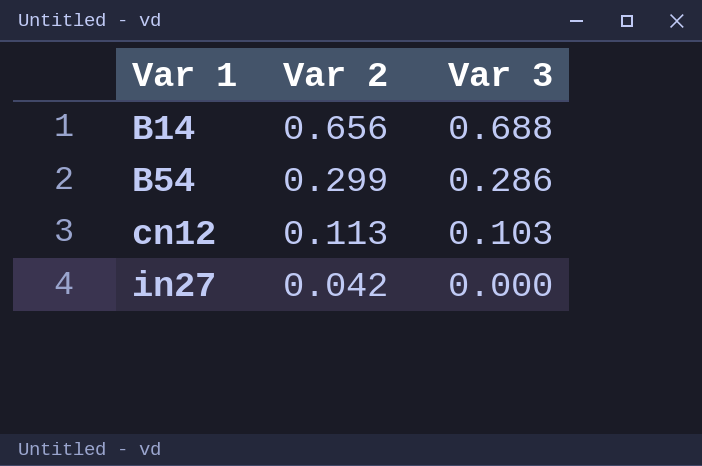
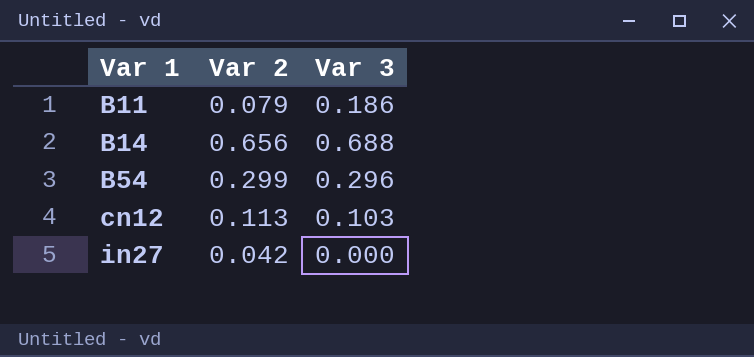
row B11: none -> 0.079 | 0.186
B54 | Var 3: 0.286 -> 0.296

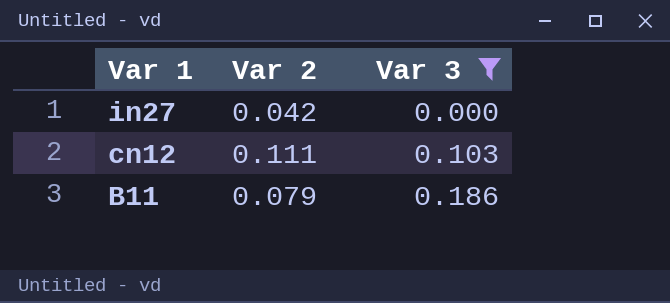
filter: none -> Var 3 <= 0.186
row order: Var 1 ascending -> Var 1 descending
cn12 | Var 2: 0.113 -> 0.111

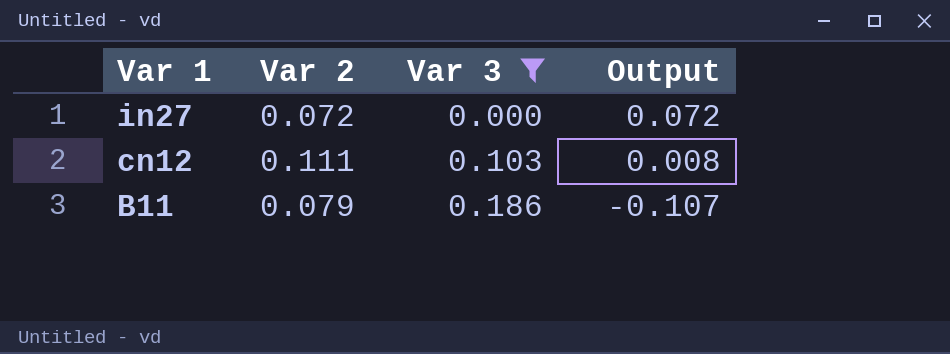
column Output | formula: none -> [Var 2] - [Var 3]
in27 | Var 2: 0.042 -> 0.072

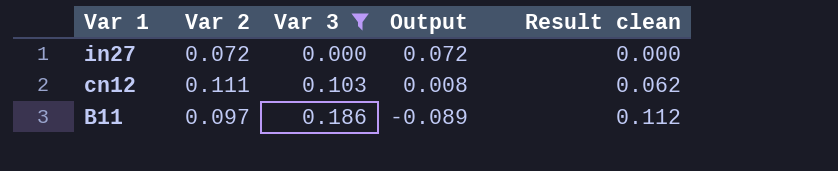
column Result clean | formula: none -> [Var 3] * 0.6
B11 | Var 2: 0.079 -> 0.097
B11 | Output: -0.107 -> -0.089

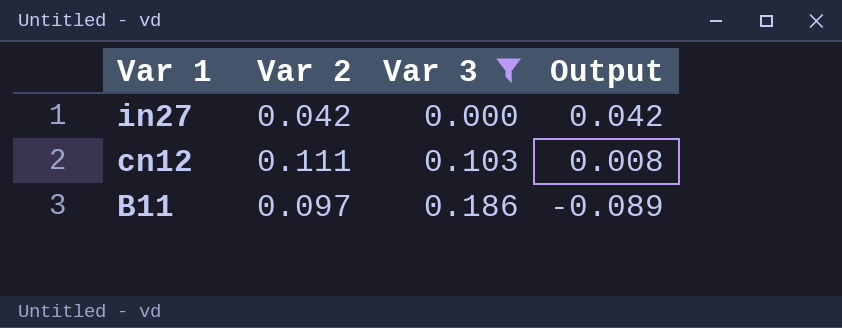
column Result clean | formula: [Var 3] * 0.6 -> none
in27 | Var 2: 0.072 -> 0.042
in27 | Output: 0.072 -> 0.042

